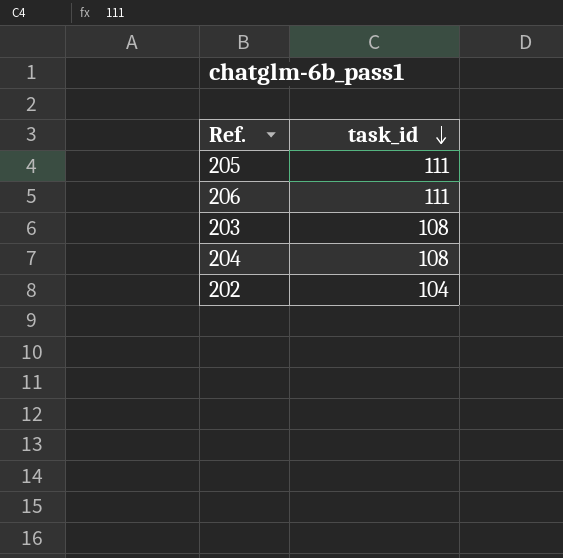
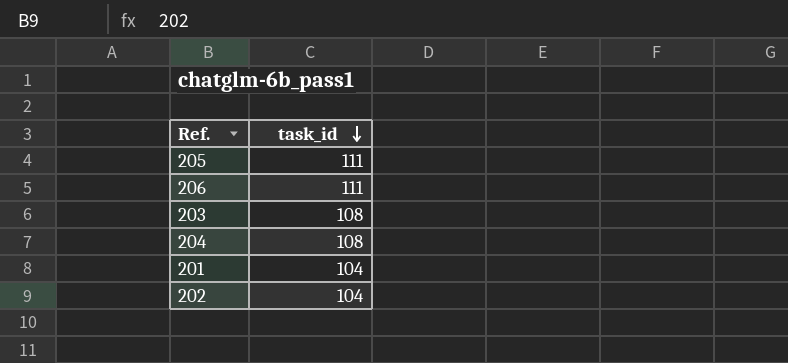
row 201: none -> 104

